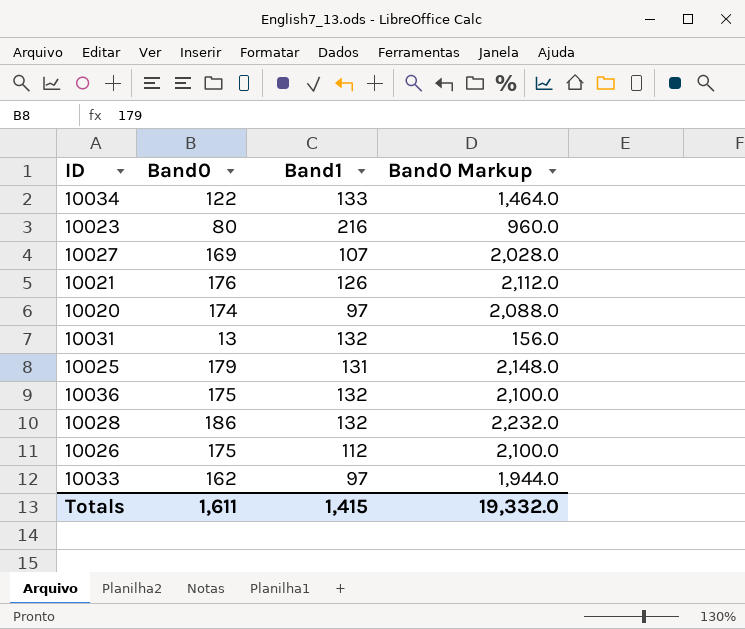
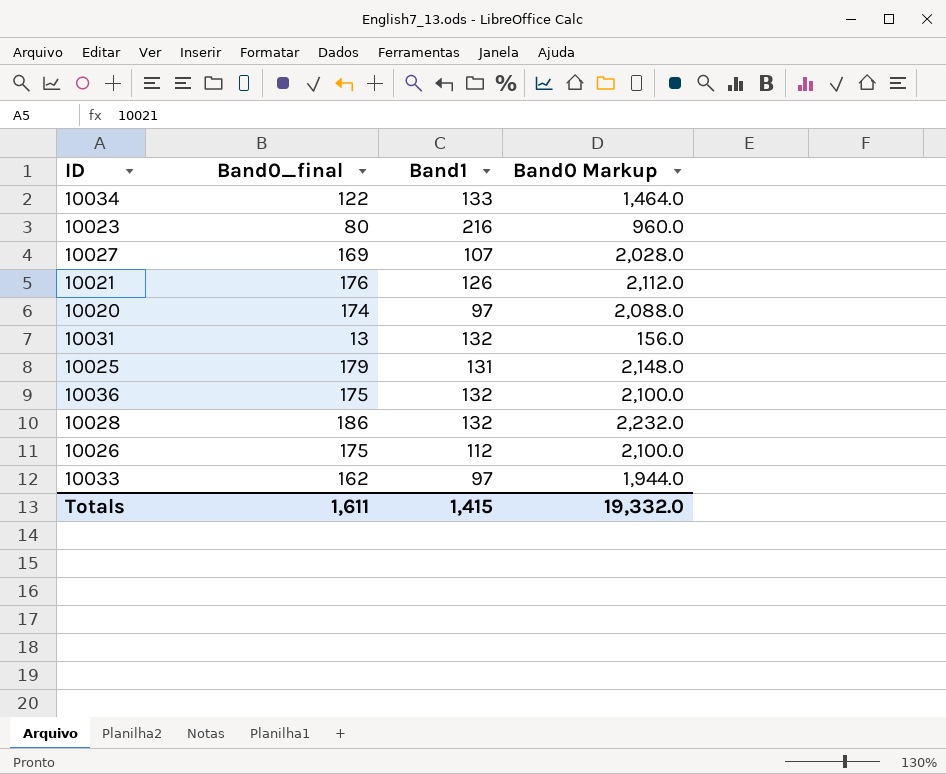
column name: Band0 -> Band0_final

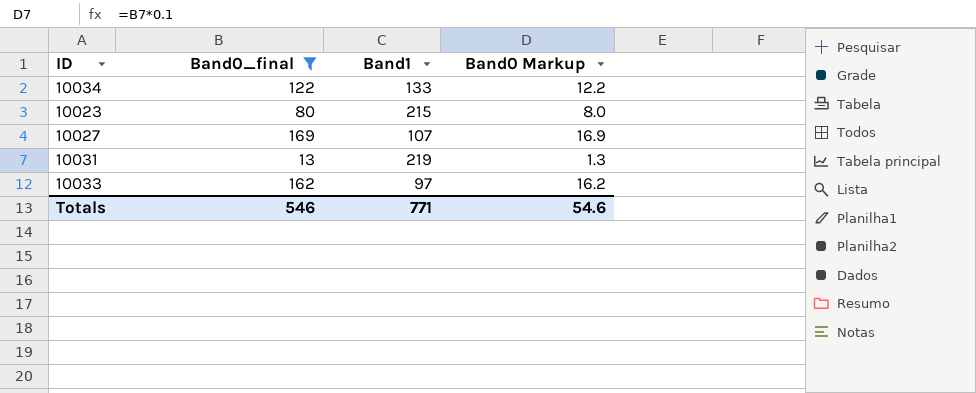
filter: none -> Band0_final <= 169
column Band0 Markup | formula: [Band0_final] * 12 -> [Band0_final] * 0.1
10023 | Band1: 216 -> 215
10031 | Band1: 132 -> 219
Totals | Band0_final: 1,611 -> 546
Totals | Band1: 1,415 -> 771
Totals | Band0 Markup: 19,332.0 -> 54.6

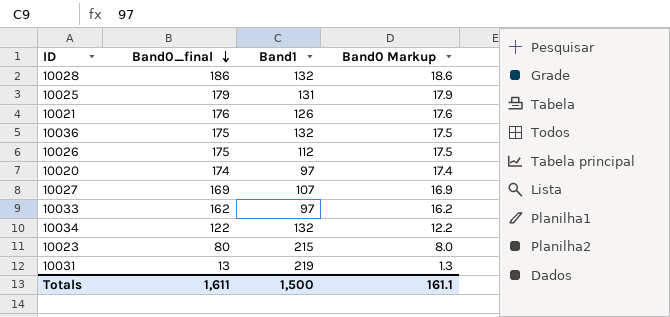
filter: Band0_final <= 169 -> none
row order: none -> Band0_final descending
10034 | Band1: 133 -> 132
Totals | Band0_final: 546 -> 1,611
Totals | Band1: 771 -> 1,500
Totals | Band0 Markup: 54.6 -> 161.1

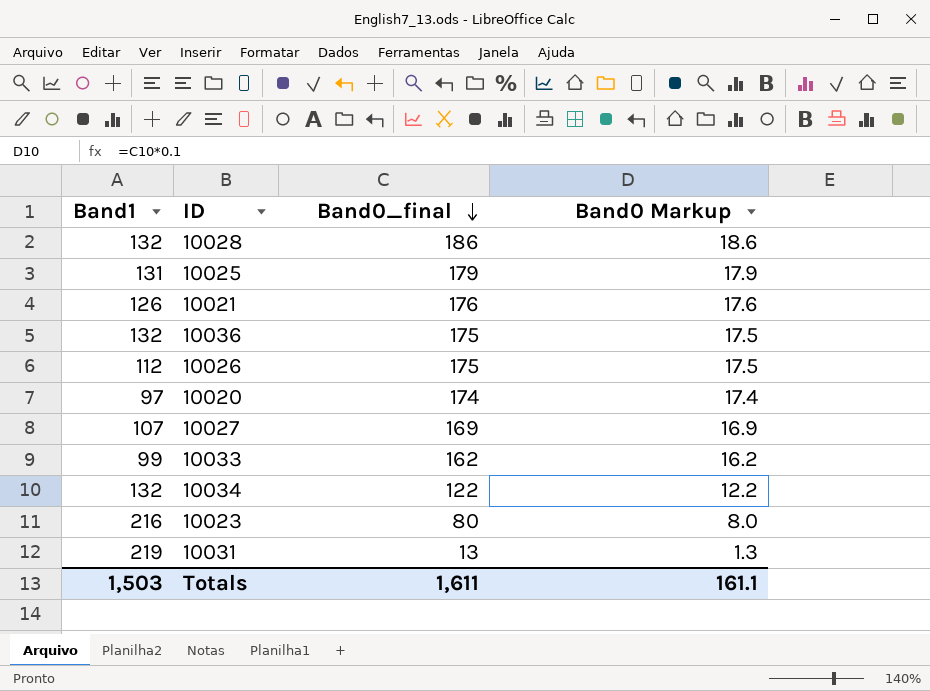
column Band1 | position: 3 -> 1
10033 | Band1: 97 -> 99
10023 | Band1: 215 -> 216
Totals | Band1: 1,500 -> 1,503

